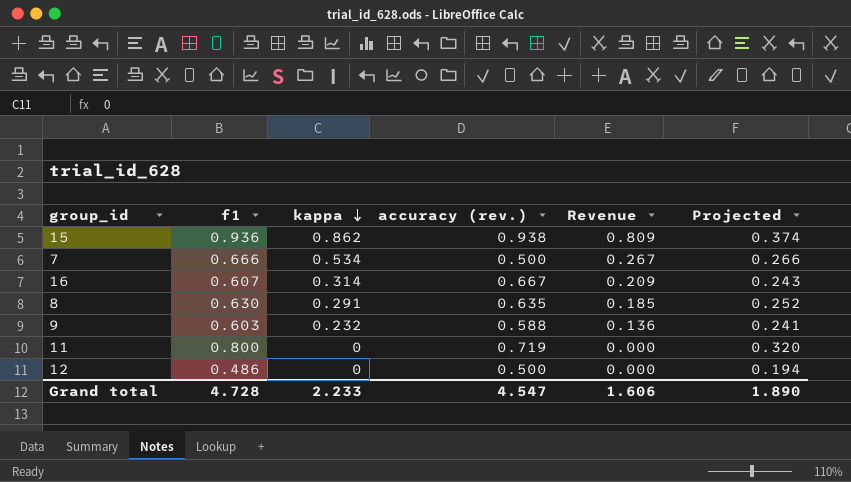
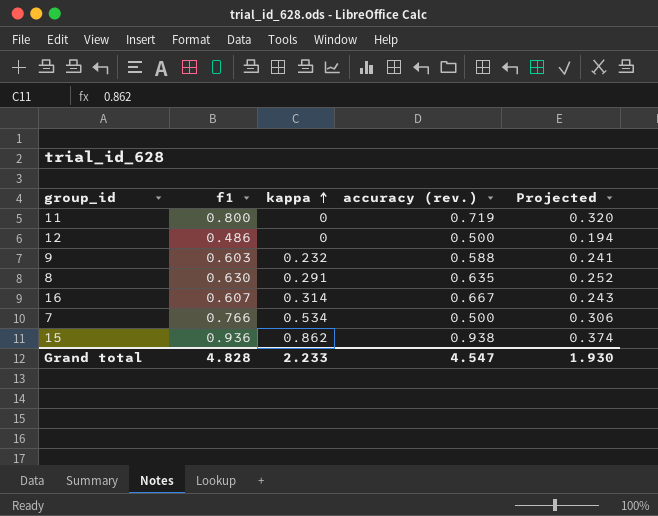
row order: kappa descending -> kappa ascending
column Revenue | formula: [kappa] * [accuracy (rev.)] -> none
7 | f1: 0.666 -> 0.766
7 | Projected: 0.266 -> 0.306
Grand total | f1: 4.728 -> 4.828
Grand total | Projected: 1.890 -> 1.930

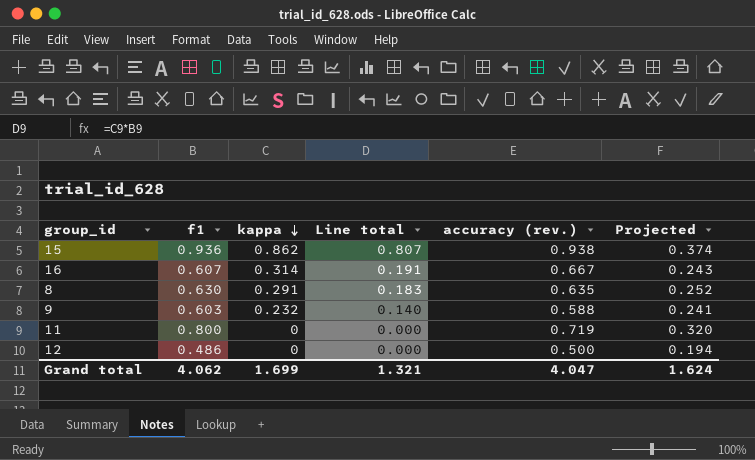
row order: kappa ascending -> kappa descending
column Line total | formula: none -> [f1] * [kappa]
row 7: 0.766 | 0.534 | 0.500 | 0.306 -> none
Grand total | f1: 4.828 -> 4.062
Grand total | kappa: 2.233 -> 1.699
Grand total | accuracy (rev.): 4.547 -> 4.047
Grand total | Projected: 1.930 -> 1.624

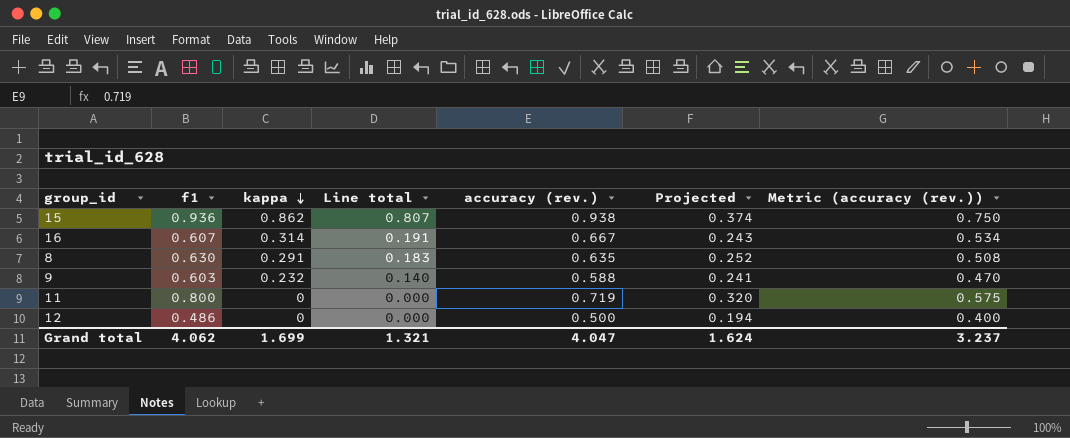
column Metric (accuracy (rev.)) | formula: none -> [accuracy (rev.)] * 0.8

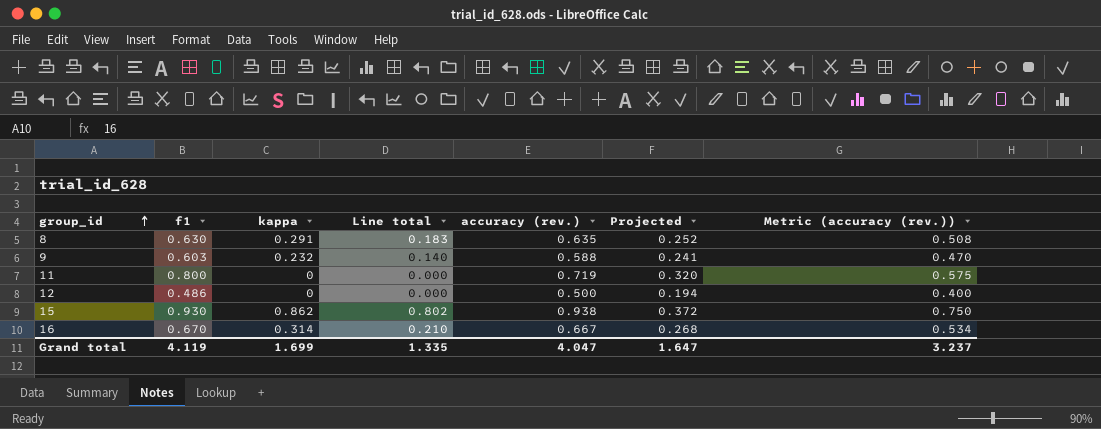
row order: kappa descending -> group_id ascending
15 | f1: 0.936 -> 0.930
15 | Line total: 0.807 -> 0.802
15 | Projected: 0.374 -> 0.372
16 | f1: 0.607 -> 0.670
16 | Line total: 0.191 -> 0.210
16 | Projected: 0.243 -> 0.268
Grand total | f1: 4.062 -> 4.119
Grand total | Line total: 1.321 -> 1.335
Grand total | Projected: 1.624 -> 1.647

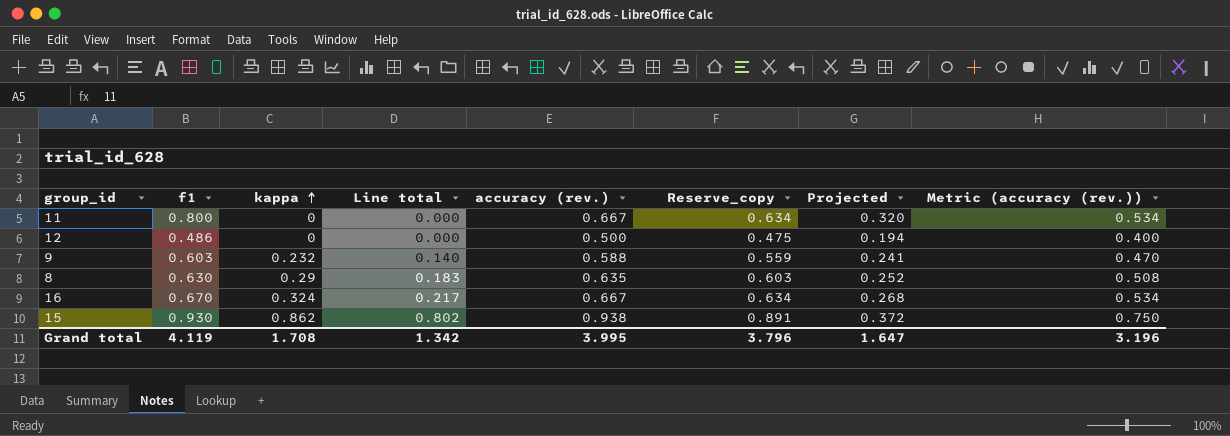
row order: group_id ascending -> kappa ascending
column Reserve_copy | formula: none -> [accuracy (rev.)] * 0.95
11 | accuracy (rev.): 0.719 -> 0.667
11 | Metric (accuracy (rev.)): 0.575 -> 0.534
8 | kappa: 0.291 -> 0.29
16 | kappa: 0.314 -> 0.324
16 | Line total: 0.210 -> 0.217
Grand total | kappa: 1.699 -> 1.708
Grand total | Line total: 1.335 -> 1.342
Grand total | accuracy (rev.): 4.047 -> 3.995
Grand total | Metric (accuracy (rev.)): 3.237 -> 3.196

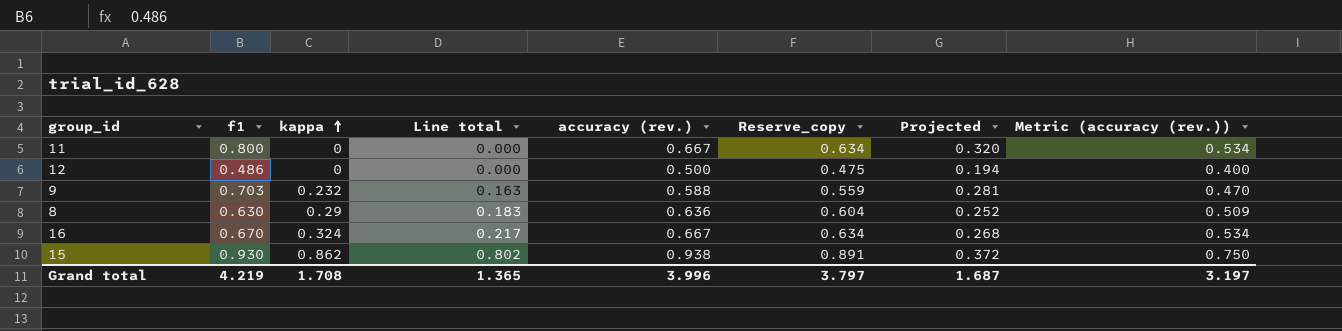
9 | f1: 0.603 -> 0.703
9 | Line total: 0.140 -> 0.163
9 | Projected: 0.241 -> 0.281
8 | accuracy (rev.): 0.635 -> 0.636
8 | Reserve_copy: 0.603 -> 0.604
8 | Metric (accuracy (rev.)): 0.508 -> 0.509
Grand total | f1: 4.119 -> 4.219
Grand total | Line total: 1.342 -> 1.365
Grand total | accuracy (rev.): 3.995 -> 3.996
Grand total | Reserve_copy: 3.796 -> 3.797
Grand total | Projected: 1.647 -> 1.687
Grand total | Metric (accuracy (rev.)): 3.196 -> 3.197

